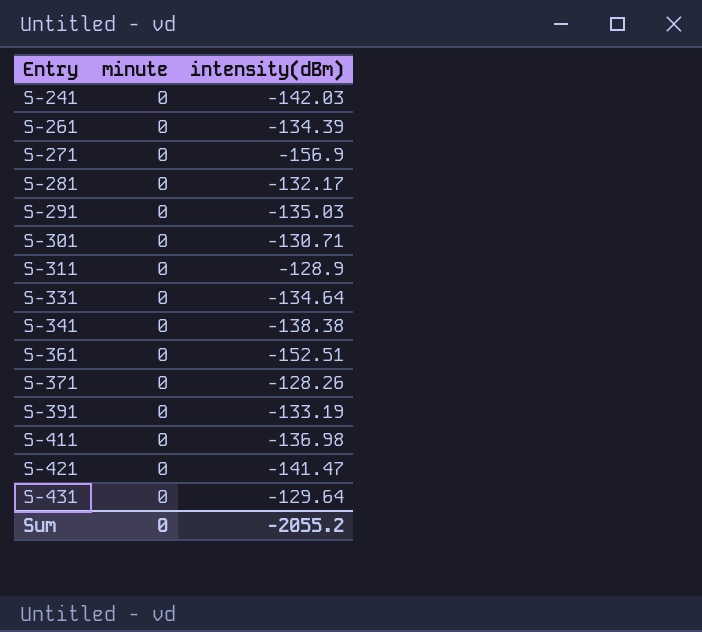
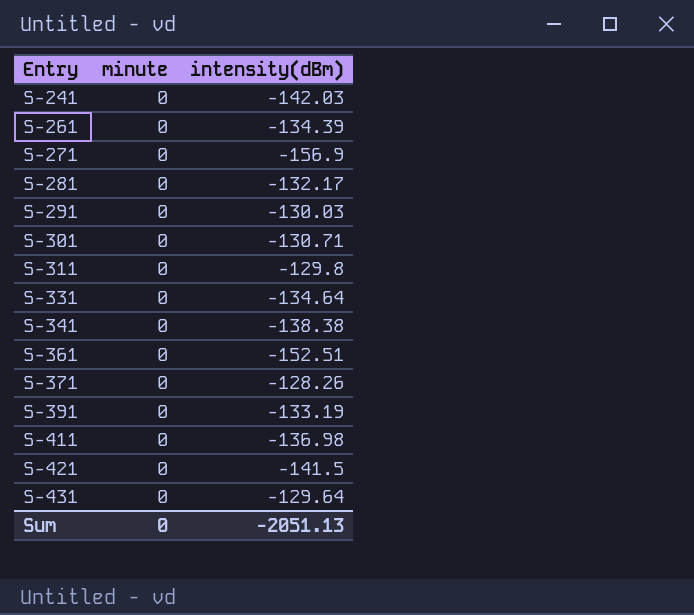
S-291 | intensity(dBm): -135.03 -> -130.03
S-311 | intensity(dBm): -128.9 -> -129.8
S-421 | intensity(dBm): -141.47 -> -141.5
Sum | intensity(dBm): -2055.2 -> -2051.13

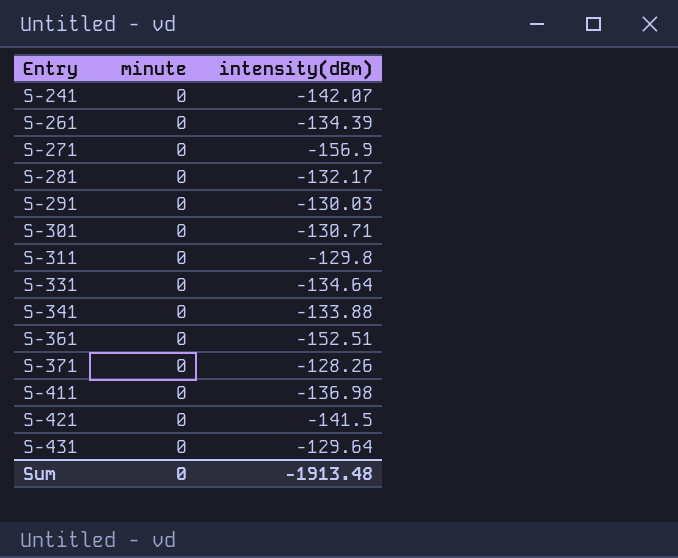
row S-391: 0 | -133.19 -> none
S-241 | intensity(dBm): -142.03 -> -142.07
S-341 | intensity(dBm): -138.38 -> -133.88
Sum | intensity(dBm): -2051.13 -> -1913.48

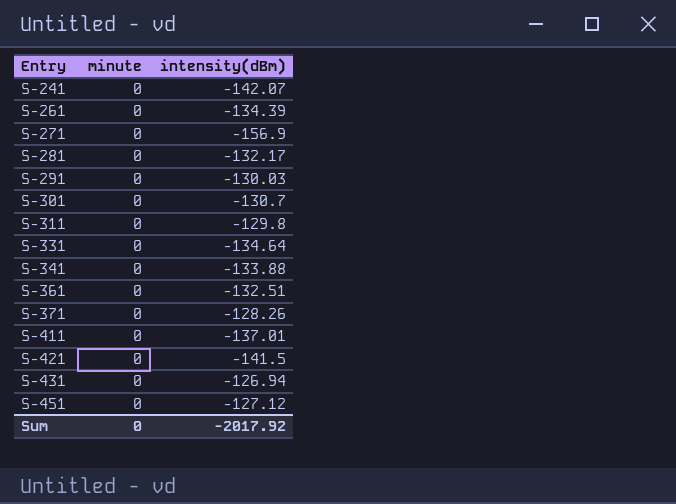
S-301 | intensity(dBm): -130.71 -> -130.7
S-361 | intensity(dBm): -152.51 -> -132.51
S-411 | intensity(dBm): -136.98 -> -137.01
S-431 | intensity(dBm): -129.64 -> -126.94
row S-451: none -> 0 | -127.12
Sum | intensity(dBm): -1913.48 -> -2017.92

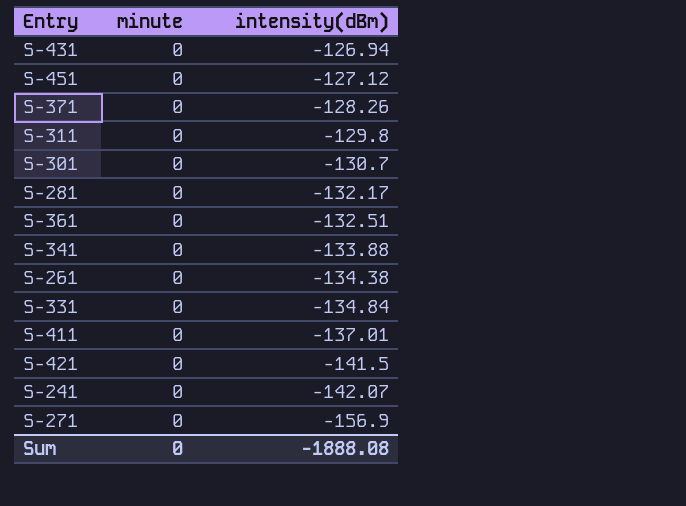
row order: Entry ascending -> intensity(dBm) descending
row S-291: 0 | -130.03 -> none
S-261 | intensity(dBm): -134.39 -> -134.38
S-331 | intensity(dBm): -134.64 -> -134.84
Sum | intensity(dBm): -2017.92 -> -1888.08

